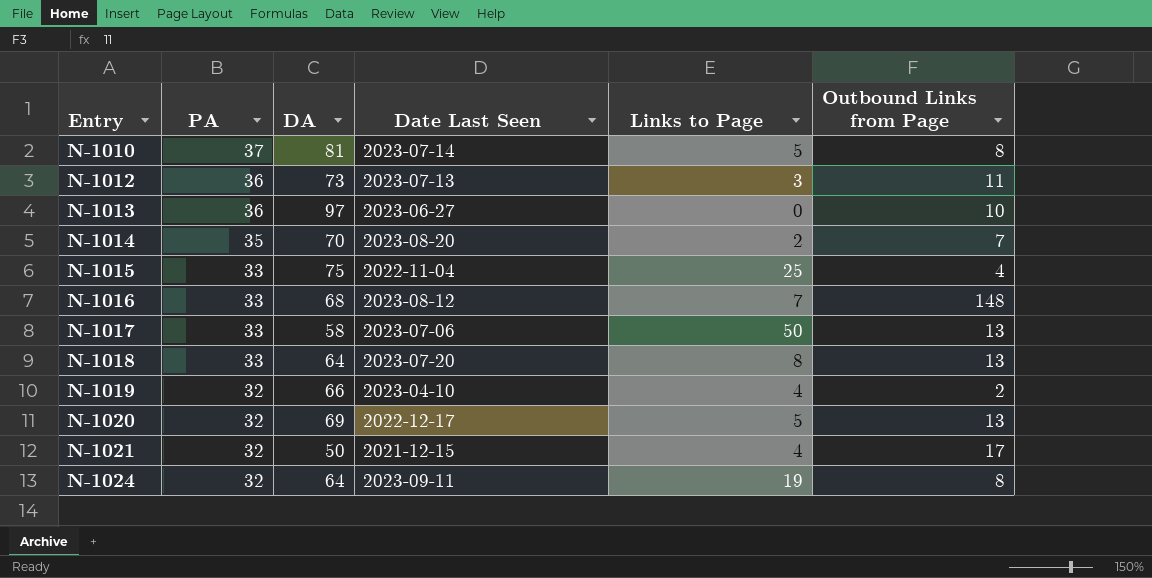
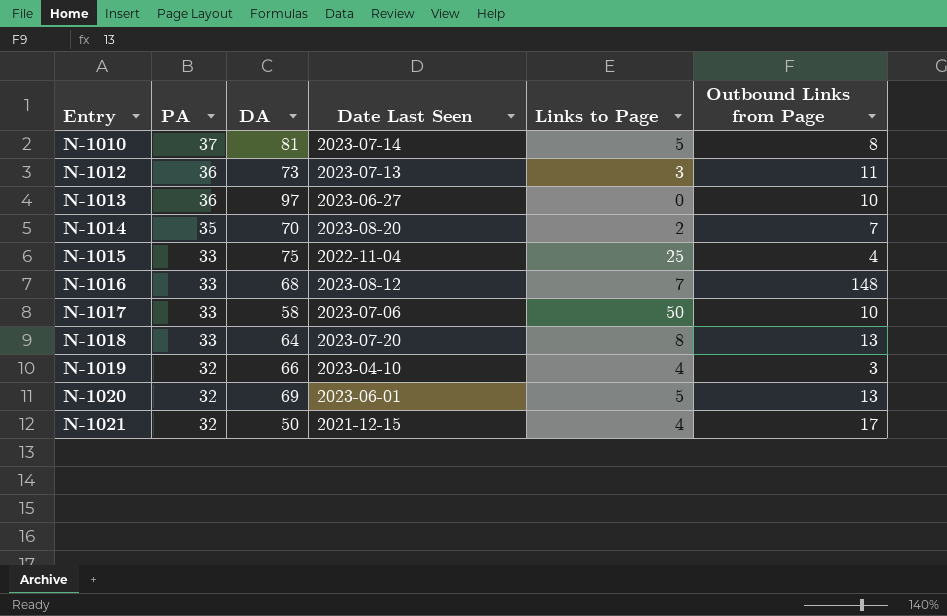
row N-1024: 32 | 64 | 2023-09-11 | 19 | 8 -> none
N-1017 | Outbound Links from Page: 13 -> 10
N-1019 | Outbound Links from Page: 2 -> 3
N-1020 | Date Last Seen: 2022-12-17 -> 2023-06-01

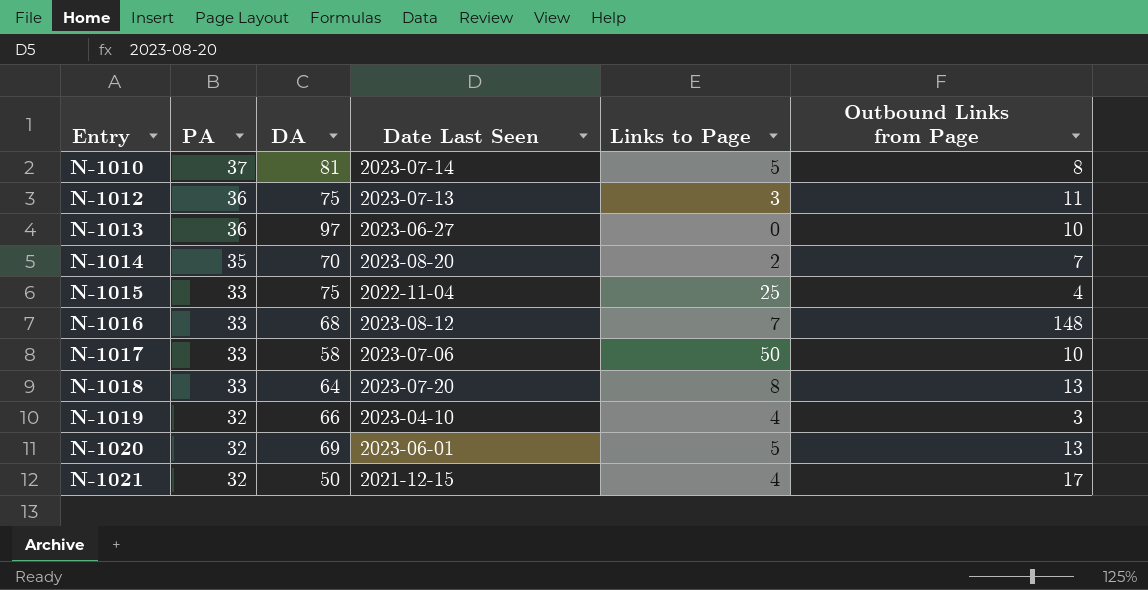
N-1012 | DA: 73 -> 75

